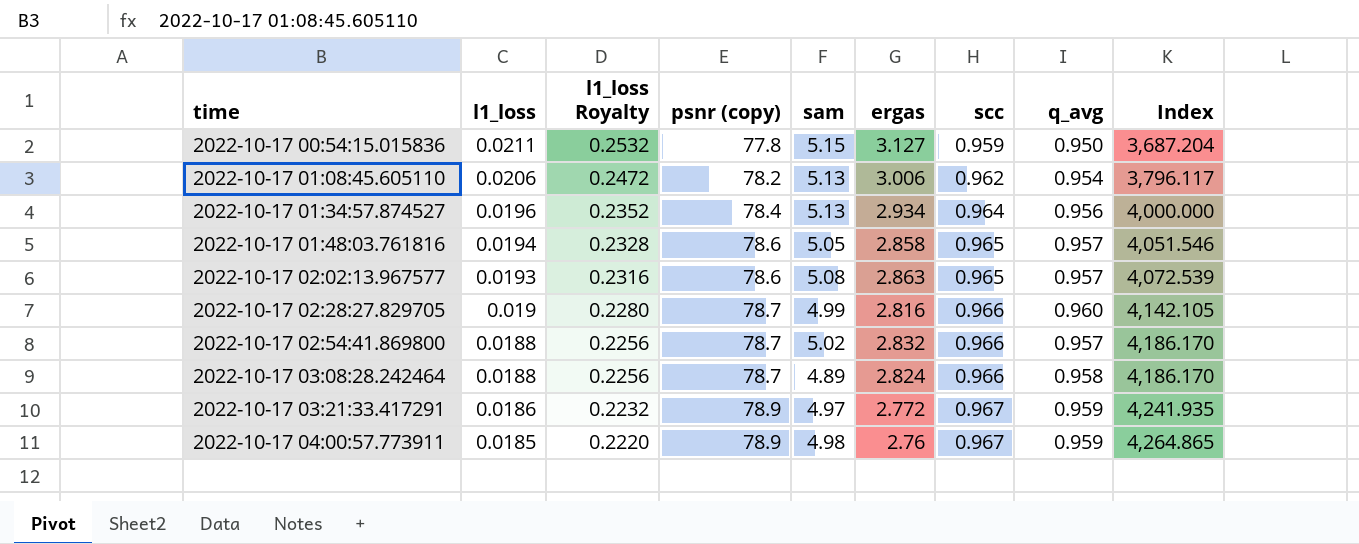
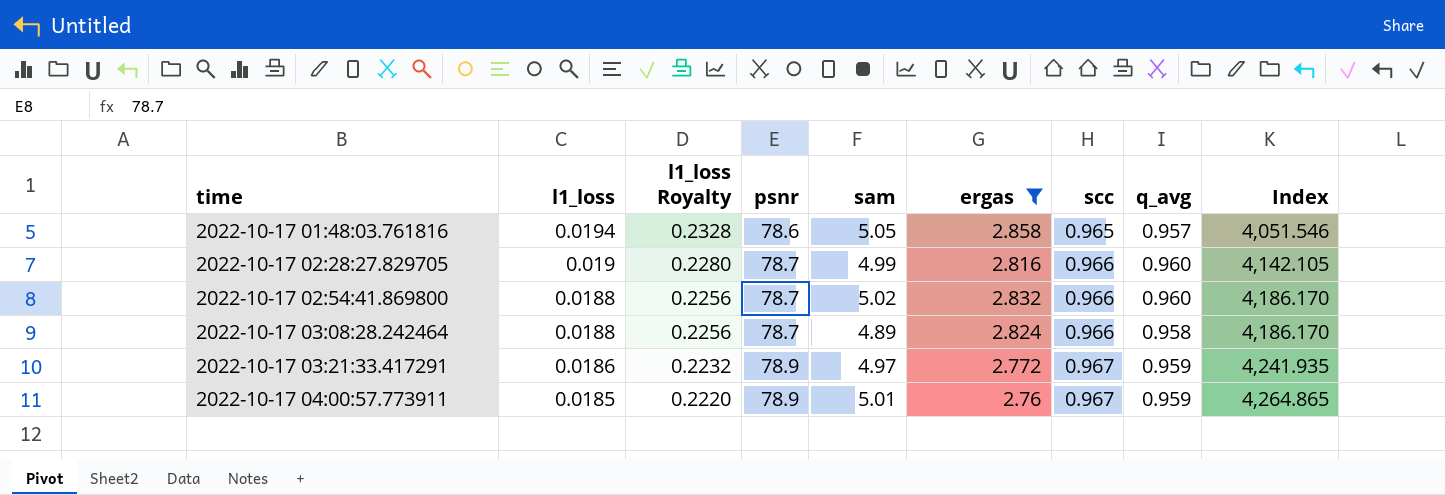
filter: none -> ergas <= 2.858
column name: psnr (copy) -> psnr
2022-10-17 02:54:41.869800 | q_avg: 0.957 -> 0.960
2022-10-17 04:00:57.773911 | sam: 4.98 -> 5.01

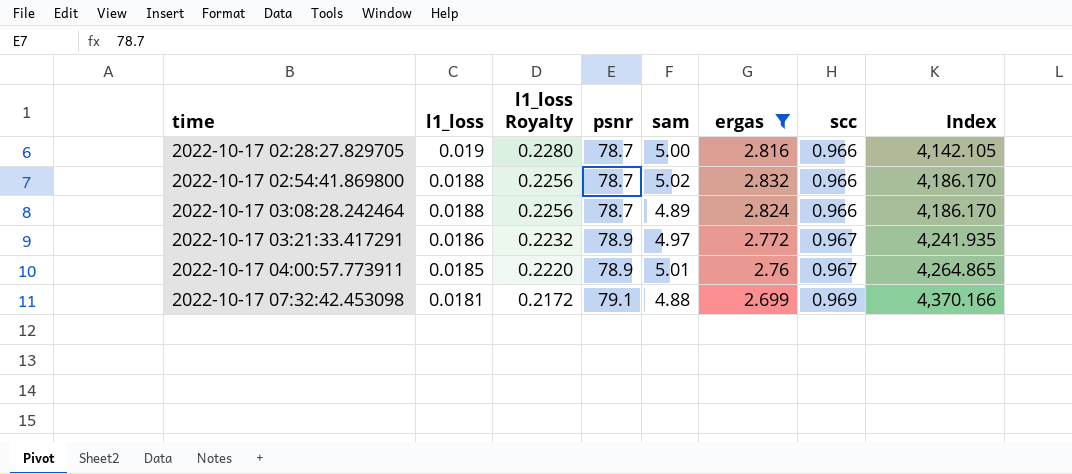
column q_avg | position: 8 -> none
row 2022-10-17 01:48:03.761816: 0.0194 | 0.2328 | 78.6 | 5.05 | 2.858 | 0.965 | 0.957 | 4,051.546 -> none
2022-10-17 02:28:27.829705 | sam: 4.99 -> 5.00
row 2022-10-17 07:32:42.453098: none -> 0.0181 | 0.2172 | 79.1 | 4.88 | 2.699 | 0.969 | 4,370.166

